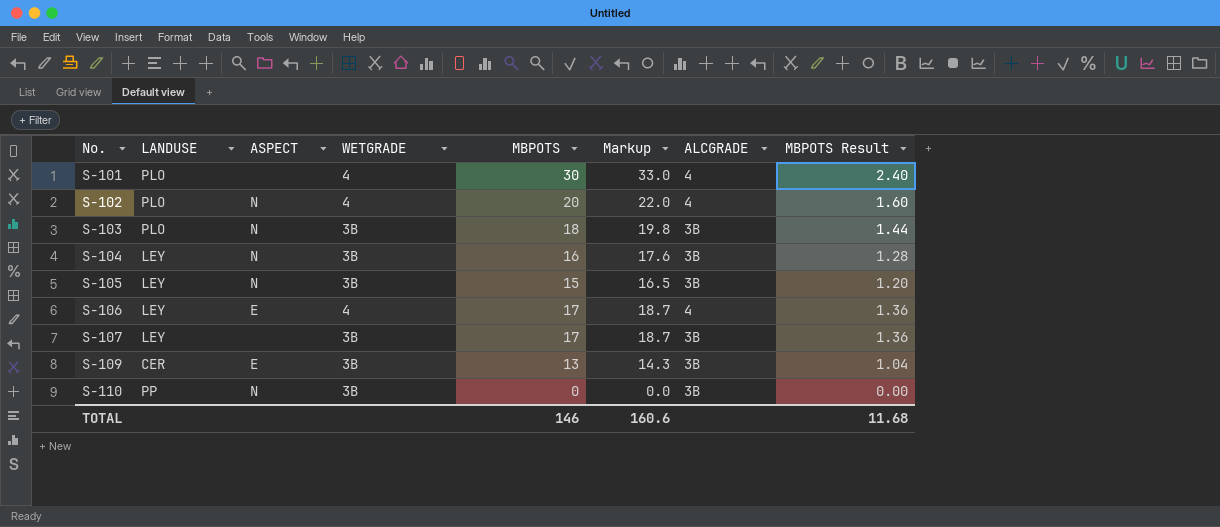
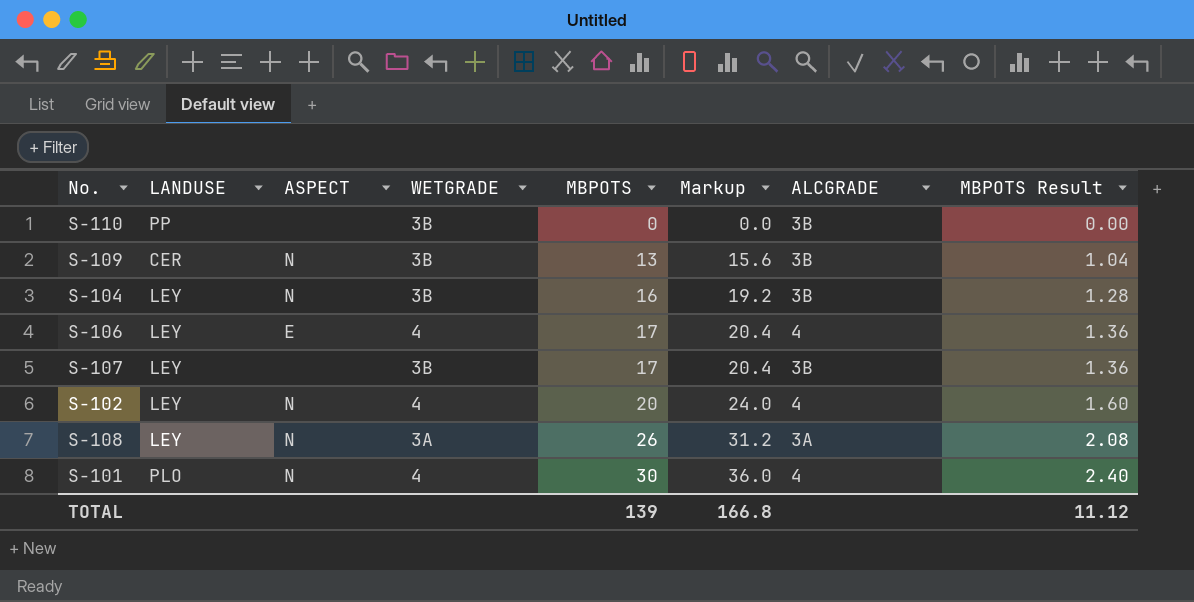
row order: No. ascending -> MBPOTS ascending
column Markup | formula: [MBPOTS] * 1.1 -> [MBPOTS] * 1.2
row S-103: PLO | N | 3B | 18 | 19.8 | 3B | 1.44 -> none
row S-105: LEY | N | 3B | 15 | 16.5 | 3B | 1.20 -> none
S-110 | ASPECT: N -> none
S-109 | ASPECT: E -> N
S-102 | LANDUSE: PLO -> LEY
row S-108: none -> LEY | N | 3A | 26 | 31.2 | 3A | 2.08
S-101 | ASPECT: none -> N
TOTAL | MBPOTS: 146 -> 139
TOTAL | Markup: 160.6 -> 166.8
TOTAL | MBPOTS Result: 11.68 -> 11.12

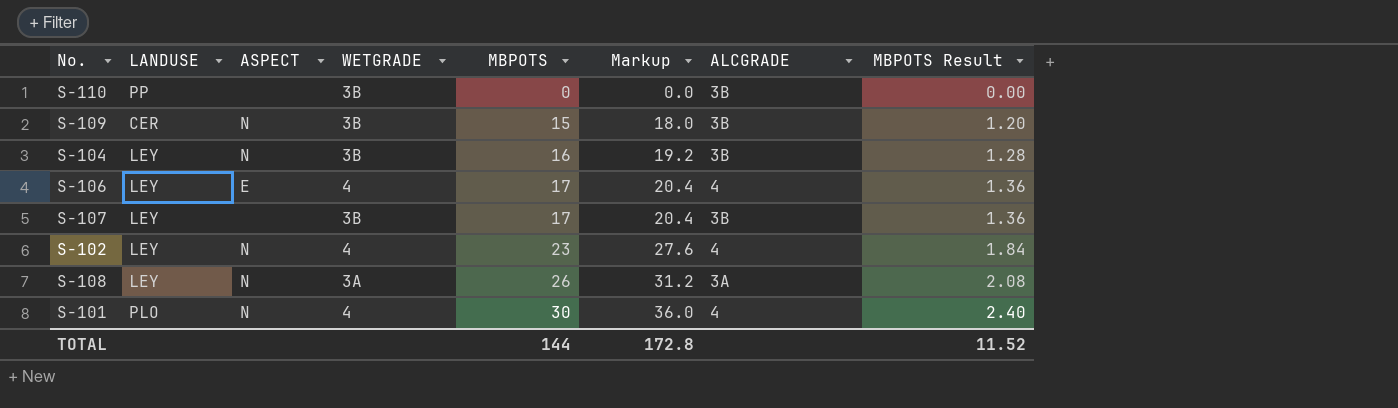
S-109 | MBPOTS: 13 -> 15
S-109 | Markup: 15.6 -> 18.0
S-109 | MBPOTS Result: 1.04 -> 1.20
S-102 | MBPOTS: 20 -> 23
S-102 | Markup: 24.0 -> 27.6
S-102 | MBPOTS Result: 1.60 -> 1.84
TOTAL | MBPOTS: 139 -> 144
TOTAL | Markup: 166.8 -> 172.8
TOTAL | MBPOTS Result: 11.12 -> 11.52

